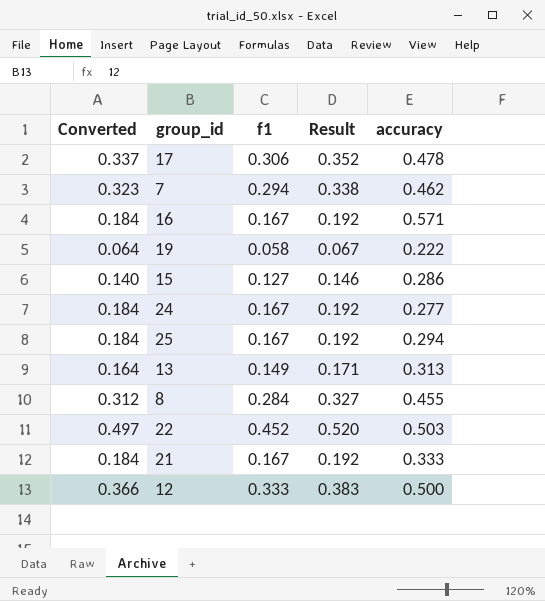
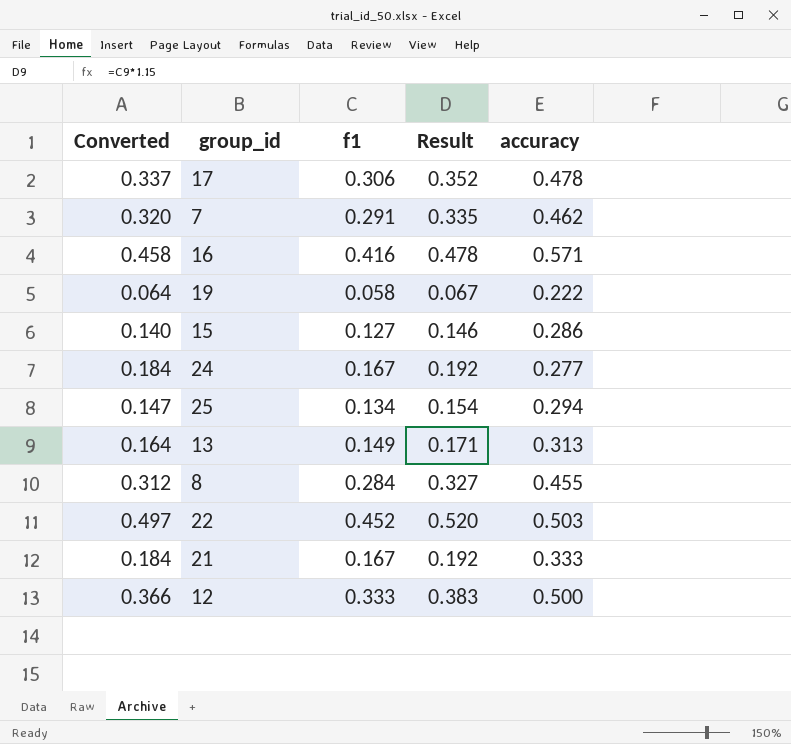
7 | Converted: 0.323 -> 0.320
7 | f1: 0.294 -> 0.291
7 | Result: 0.338 -> 0.335
16 | Converted: 0.184 -> 0.458
16 | f1: 0.167 -> 0.416
16 | Result: 0.192 -> 0.478
25 | Converted: 0.184 -> 0.147
25 | f1: 0.167 -> 0.134
25 | Result: 0.192 -> 0.154

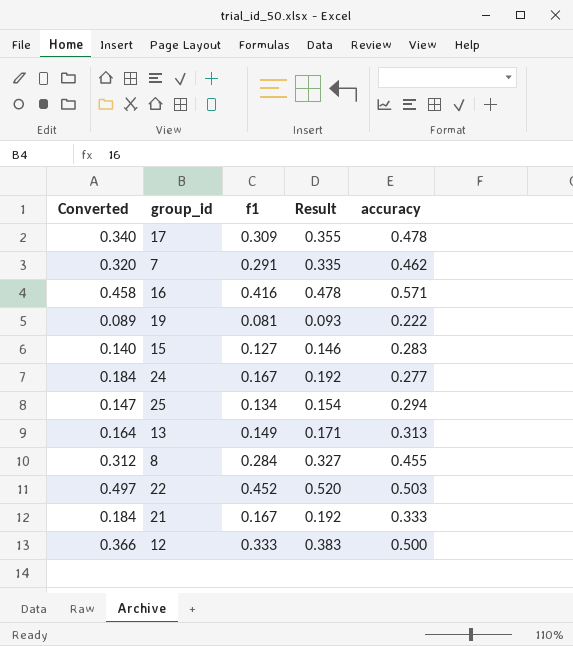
17 | Converted: 0.337 -> 0.340
17 | f1: 0.306 -> 0.309
17 | Result: 0.352 -> 0.355
19 | Converted: 0.064 -> 0.089
19 | f1: 0.058 -> 0.081
19 | Result: 0.067 -> 0.093
15 | accuracy: 0.286 -> 0.283

